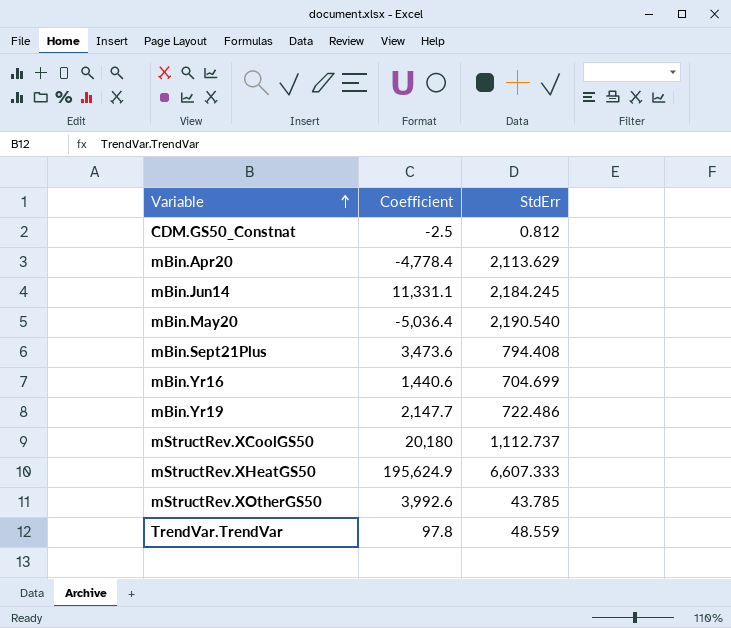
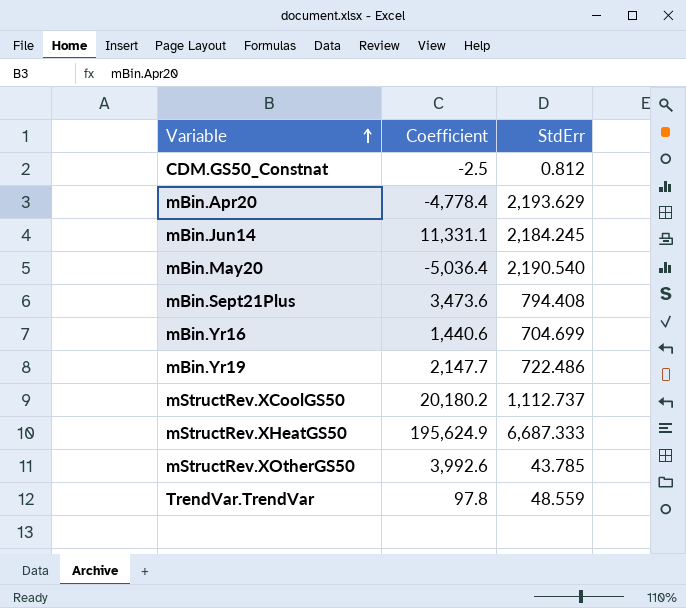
mBin.Apr20 | StdErr: 2,113.629 -> 2,193.629
mStructRev.XCoolGS50 | Coefficient: 20,180 -> 20,180.2
mStructRev.XHeatGS50 | StdErr: 6,607.333 -> 6,687.333

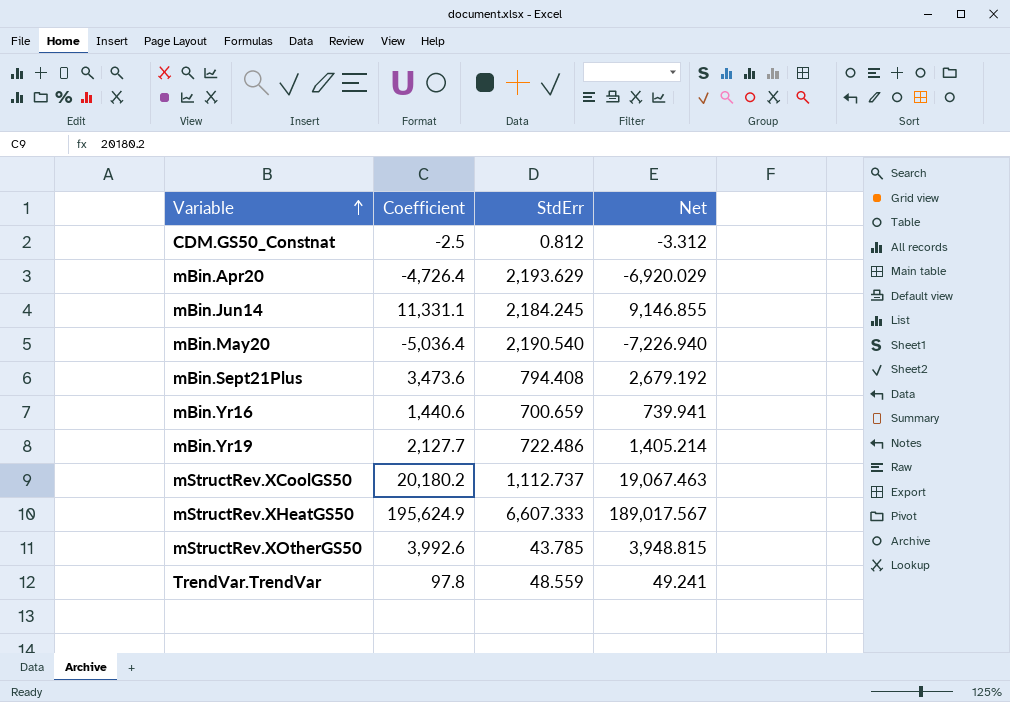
column Net | formula: none -> [Coefficient] - [StdErr]
mBin.Apr20 | Coefficient: -4,778.4 -> -4,726.4
mBin.Yr16 | StdErr: 704.699 -> 700.659
mBin.Yr19 | Coefficient: 2,147.7 -> 2,127.7
mStructRev.XHeatGS50 | StdErr: 6,687.333 -> 6,607.333

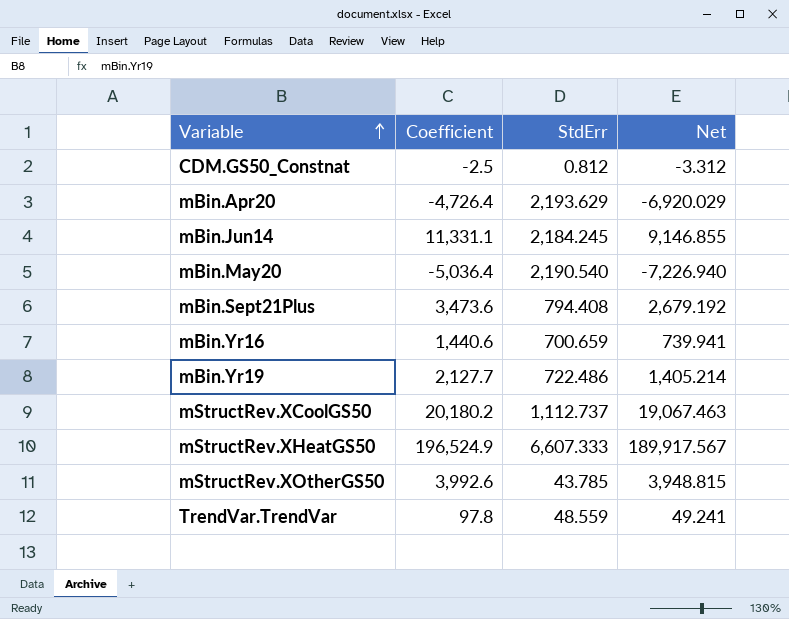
mStructRev.XHeatGS50 | Coefficient: 195,624.9 -> 196,524.9
mStructRev.XHeatGS50 | Net: 189,017.567 -> 189,917.567

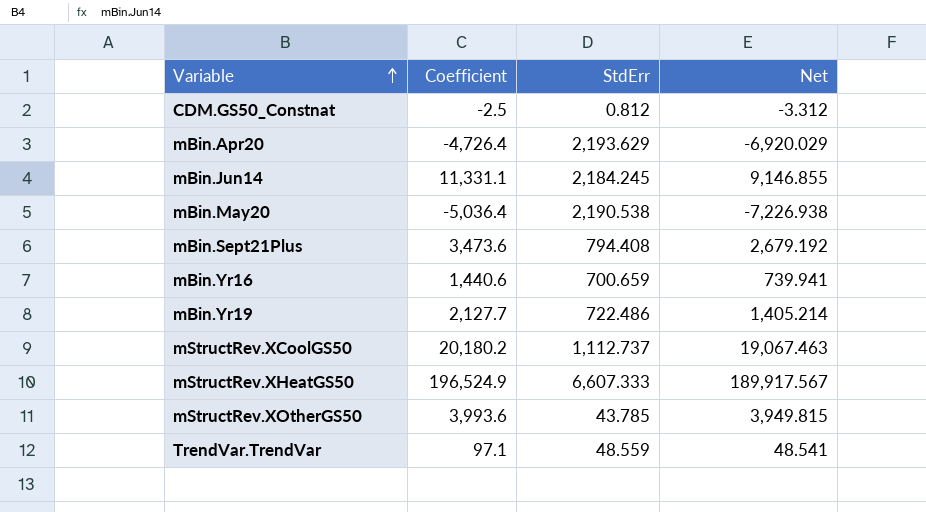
mBin.May20 | StdErr: 2,190.540 -> 2,190.538
mBin.May20 | Net: -7,226.940 -> -7,226.938
mStructRev.XOtherGS50 | Coefficient: 3,992.6 -> 3,993.6
mStructRev.XOtherGS50 | Net: 3,948.815 -> 3,949.815
TrendVar.TrendVar | Coefficient: 97.8 -> 97.1
TrendVar.TrendVar | Net: 49.241 -> 48.541

